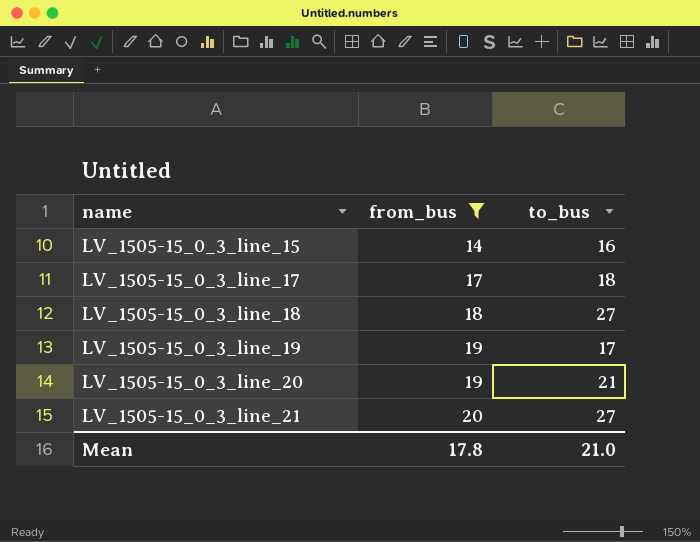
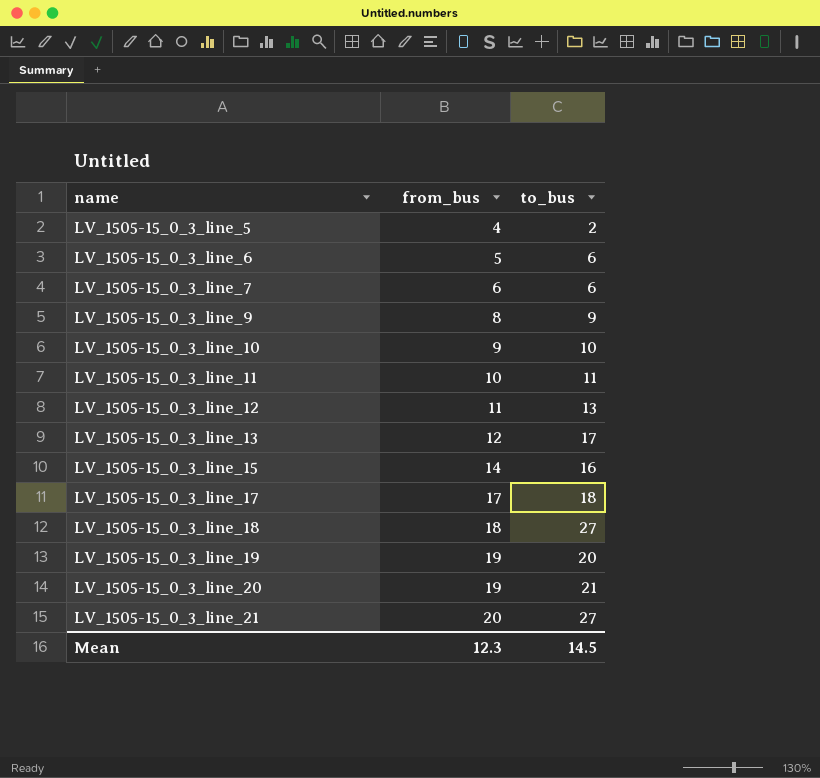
filter: from_bus >= 14 -> none
LV_1505-15_0_3_line_19 | to_bus: 17 -> 20
Mean | from_bus: 17.8 -> 12.3
Mean | to_bus: 21.0 -> 14.5

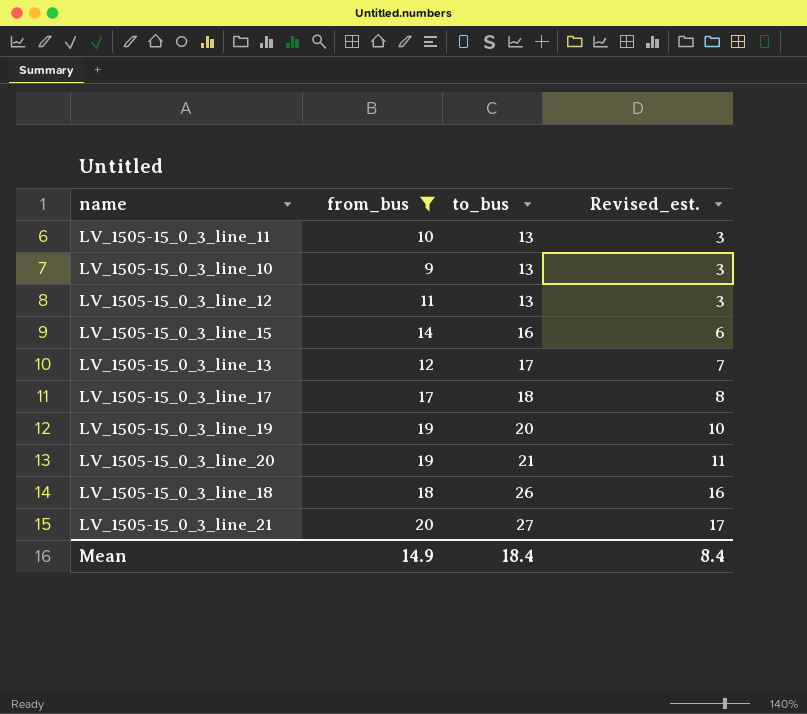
filter: none -> from_bus >= 9
row order: name ascending -> to_bus ascending
column Revised_est. | formula: none -> [to_bus] - 10
LV_1505-15_0_3_line_11 | to_bus: 11 -> 13
LV_1505-15_0_3_line_10 | to_bus: 10 -> 13
LV_1505-15_0_3_line_18 | to_bus: 27 -> 26
Mean | from_bus: 12.3 -> 14.9
Mean | to_bus: 14.5 -> 18.4

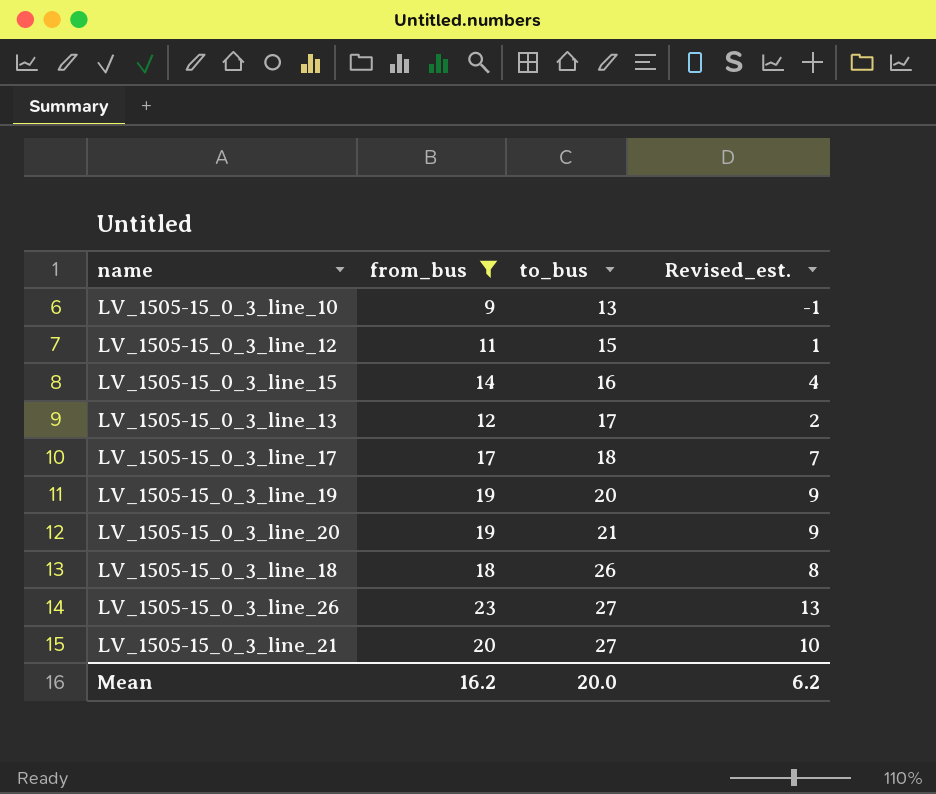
column Revised_est. | formula: [to_bus] - 10 -> [from_bus] - 10
row LV_1505-15_0_3_line_11: 10 | 13 | 3 -> none
LV_1505-15_0_3_line_12 | to_bus: 13 -> 15
row LV_1505-15_0_3_line_26: none -> 23 | 27 | 13
Mean | from_bus: 14.9 -> 16.2
Mean | to_bus: 18.4 -> 20.0
Mean | Revised_est.: 8.4 -> 6.2

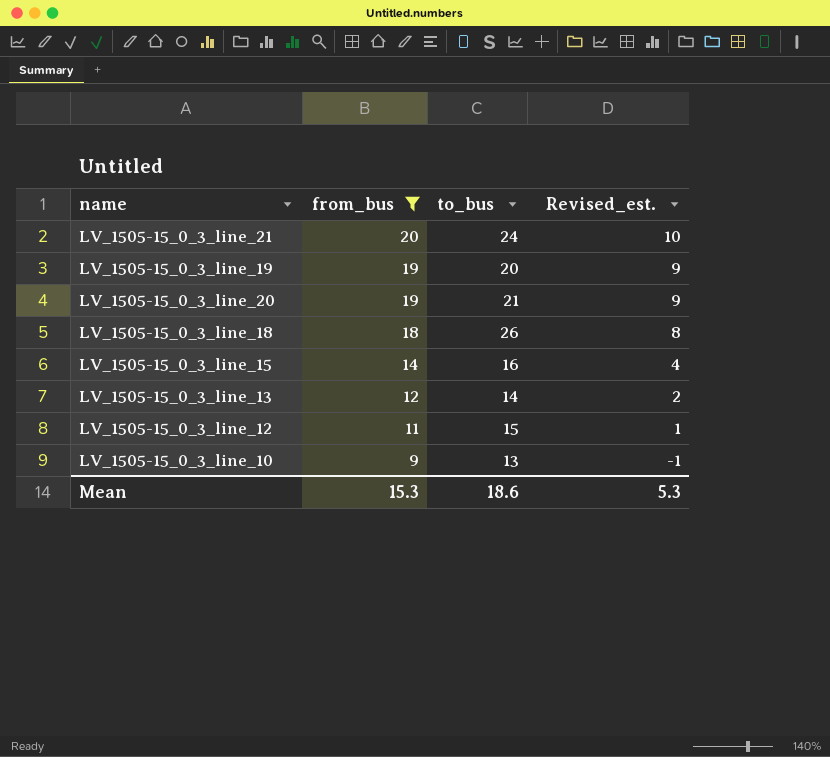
row order: to_bus ascending -> from_bus descending
row LV_1505-15_0_3_line_17: 17 | 18 | 7 -> none
row LV_1505-15_0_3_line_26: 23 | 27 | 13 -> none
LV_1505-15_0_3_line_21 | to_bus: 27 -> 24
LV_1505-15_0_3_line_13 | to_bus: 17 -> 14
Mean | from_bus: 16.2 -> 15.3
Mean | to_bus: 20.0 -> 18.6
Mean | Revised_est.: 6.2 -> 5.3

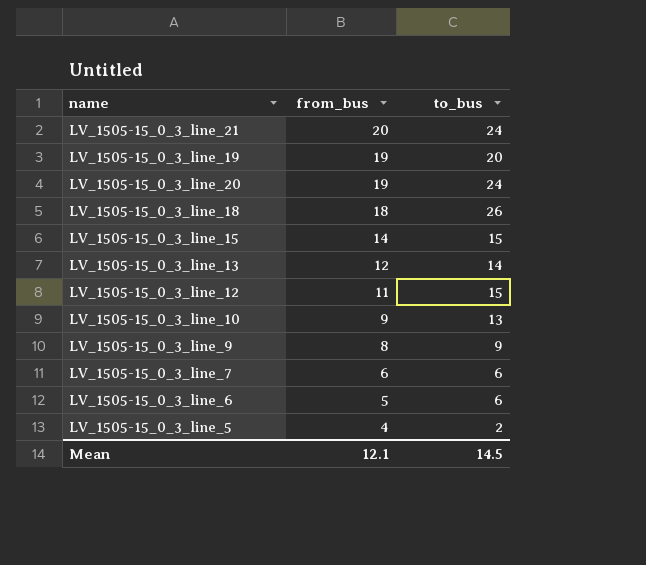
filter: from_bus >= 9 -> none
column Revised_est. | formula: [from_bus] - 10 -> none
LV_1505-15_0_3_line_20 | to_bus: 21 -> 24
LV_1505-15_0_3_line_15 | to_bus: 16 -> 15
Mean | from_bus: 15.3 -> 12.1
Mean | to_bus: 18.6 -> 14.5

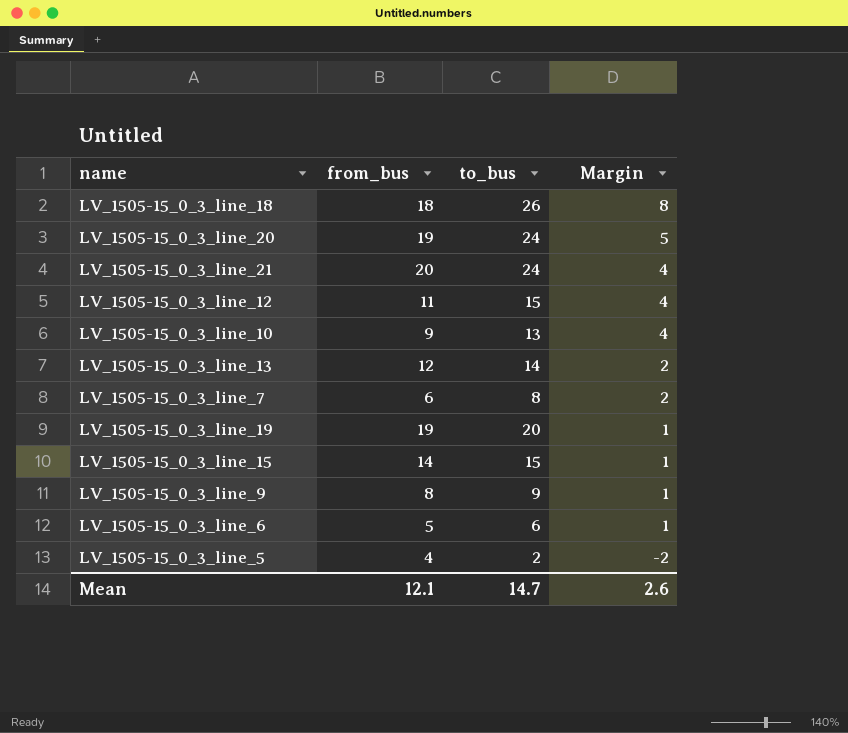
row order: from_bus descending -> Margin descending
column Margin | formula: none -> [to_bus] - [from_bus]
LV_1505-15_0_3_line_7 | to_bus: 6 -> 8
Mean | to_bus: 14.5 -> 14.7

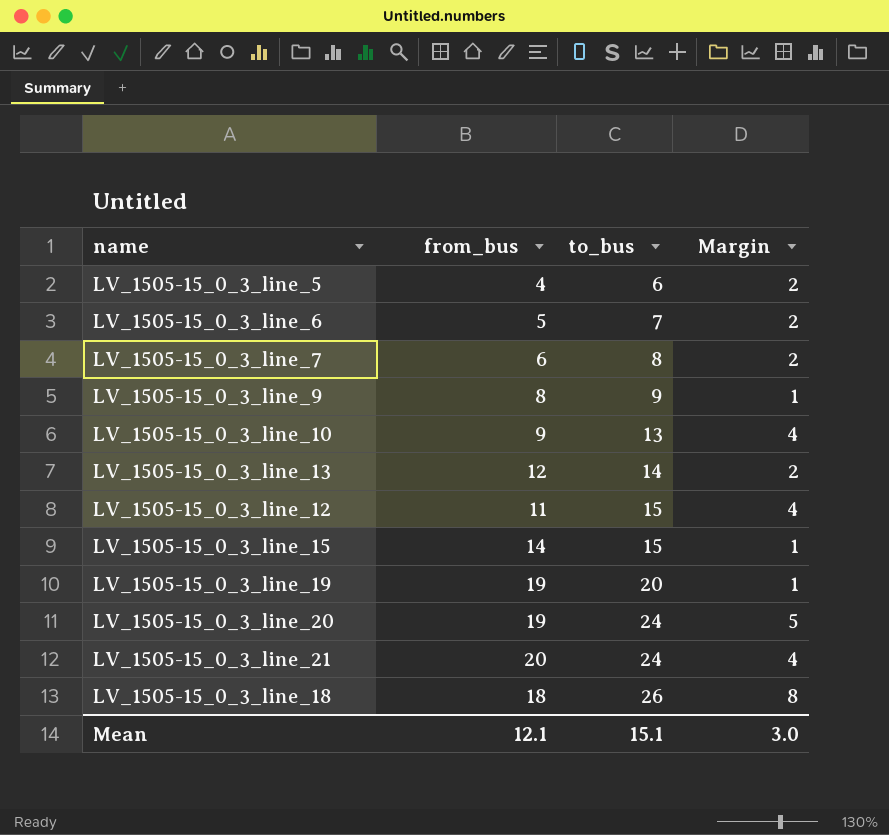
row order: Margin descending -> to_bus ascending
LV_1505-15_0_3_line_5 | to_bus: 2 -> 6
LV_1505-15_0_3_line_5 | Margin: -2 -> 2
LV_1505-15_0_3_line_6 | to_bus: 6 -> 7
LV_1505-15_0_3_line_6 | Margin: 1 -> 2
Mean | to_bus: 14.7 -> 15.1
Mean | Margin: 2.6 -> 3.0

